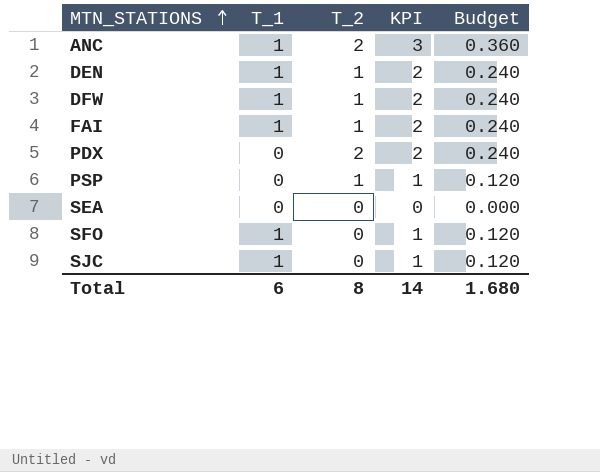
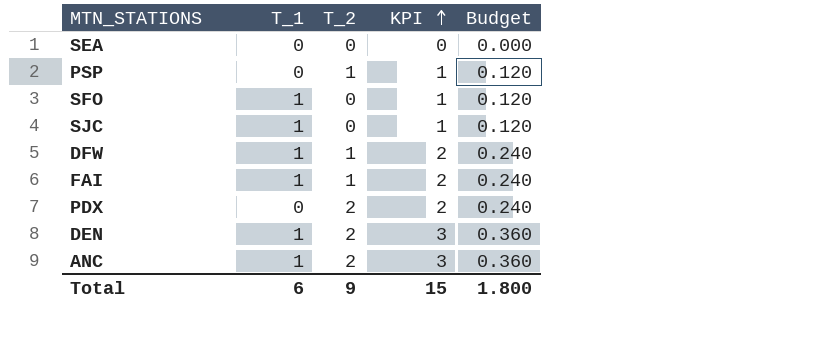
row order: MTN_STATIONS ascending -> KPI ascending
DEN | T_2: 1 -> 2
DEN | KPI: 2 -> 3
DEN | Budget: 0.240 -> 0.360
Total | T_2: 8 -> 9
Total | KPI: 14 -> 15
Total | Budget: 1.680 -> 1.800

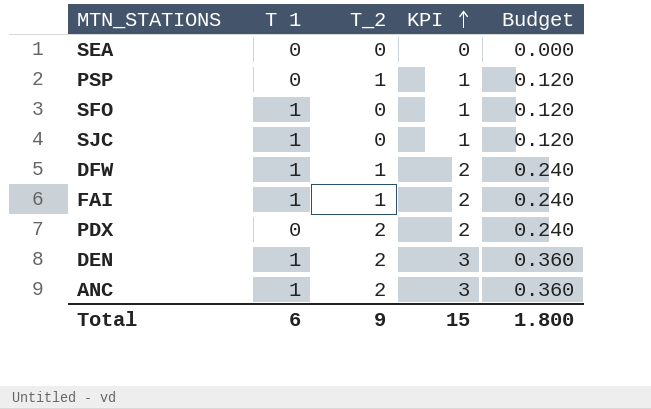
column name: T_1 -> T 1

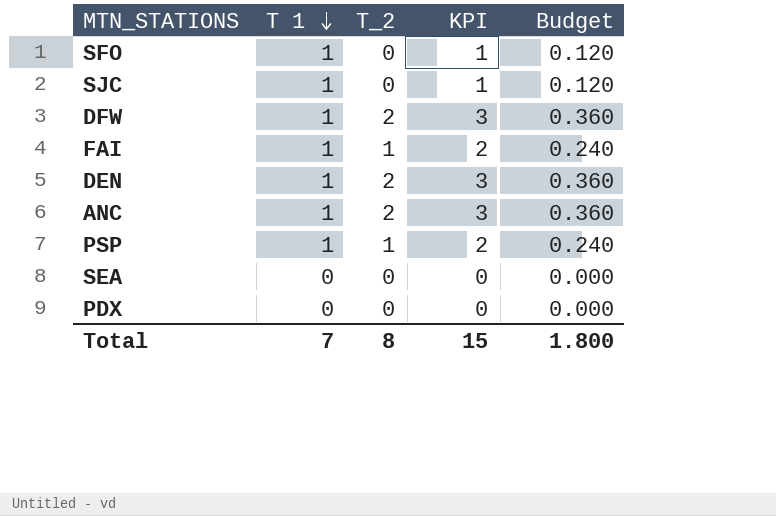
row order: KPI ascending -> T 1 descending
DFW | T_2: 1 -> 2
DFW | KPI: 2 -> 3
DFW | Budget: 0.240 -> 0.360
PSP | T 1: 0 -> 1
PSP | KPI: 1 -> 2
PSP | Budget: 0.120 -> 0.240
PDX | T_2: 2 -> 0
PDX | KPI: 2 -> 0
PDX | Budget: 0.240 -> 0.000
Total | T 1: 6 -> 7
Total | T_2: 9 -> 8

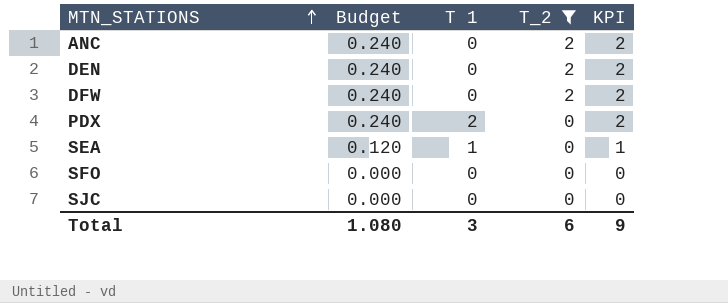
filter: none -> T_2 != 1
row order: T 1 descending -> MTN_STATIONS ascending
column Budget | position: 5 -> 2
ANC | Budget: 0.360 -> 0.240
ANC | T 1: 1 -> 0
ANC | KPI: 3 -> 2
DEN | Budget: 0.360 -> 0.240
DEN | T 1: 1 -> 0
DEN | KPI: 3 -> 2
DFW | Budget: 0.360 -> 0.240
DFW | T 1: 1 -> 0
DFW | KPI: 3 -> 2
PDX | Budget: 0.000 -> 0.240
PDX | T 1: 0 -> 2
PDX | KPI: 0 -> 2
SEA | Budget: 0.000 -> 0.120
SEA | T 1: 0 -> 1
SEA | KPI: 0 -> 1
SFO | Budget: 0.120 -> 0.000
SFO | T 1: 1 -> 0
SFO | KPI: 1 -> 0
SJC | Budget: 0.120 -> 0.000
SJC | T 1: 1 -> 0
SJC | KPI: 1 -> 0
Total | Budget: 1.800 -> 1.080
Total | T 1: 7 -> 3
Total | T_2: 8 -> 6
Total | KPI: 15 -> 9

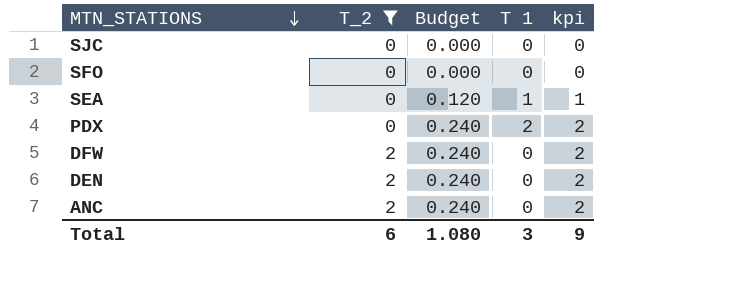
row order: MTN_STATIONS ascending -> MTN_STATIONS descending
column T_2 | position: 4 -> 2
column name: KPI -> kpi

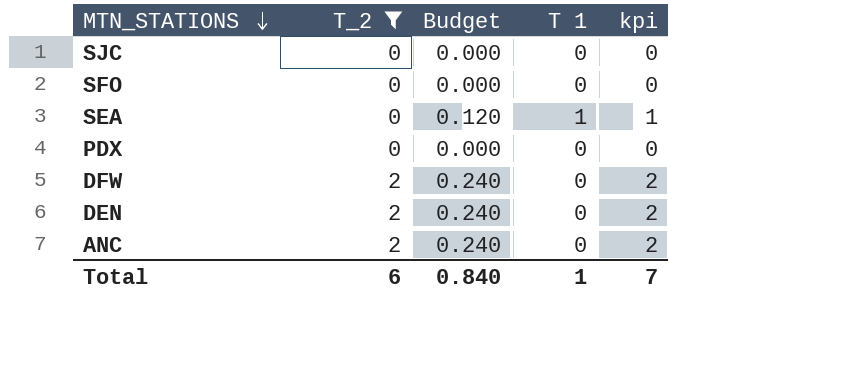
PDX | Budget: 0.240 -> 0.000
PDX | T 1: 2 -> 0
PDX | kpi: 2 -> 0
Total | Budget: 1.080 -> 0.840
Total | T 1: 3 -> 1
Total | kpi: 9 -> 7

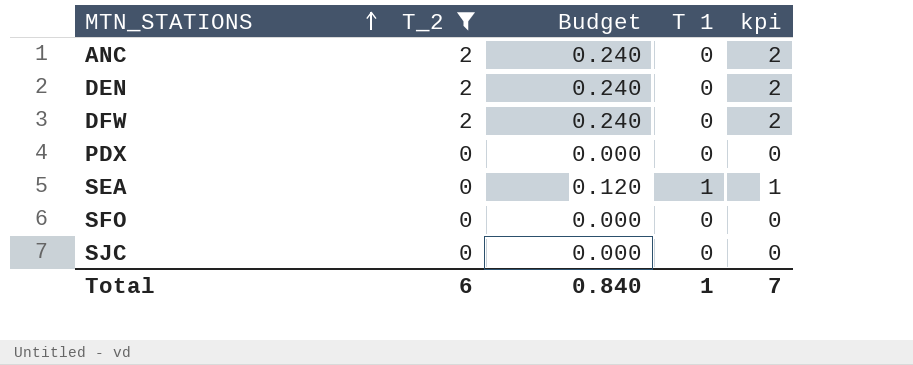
row order: MTN_STATIONS descending -> MTN_STATIONS ascending

